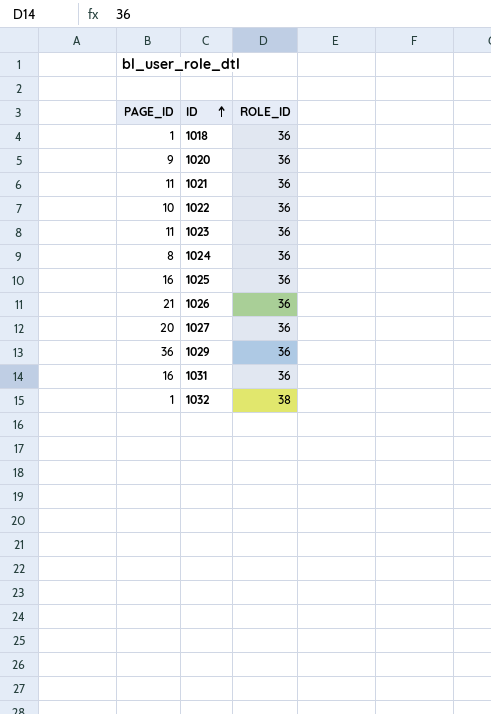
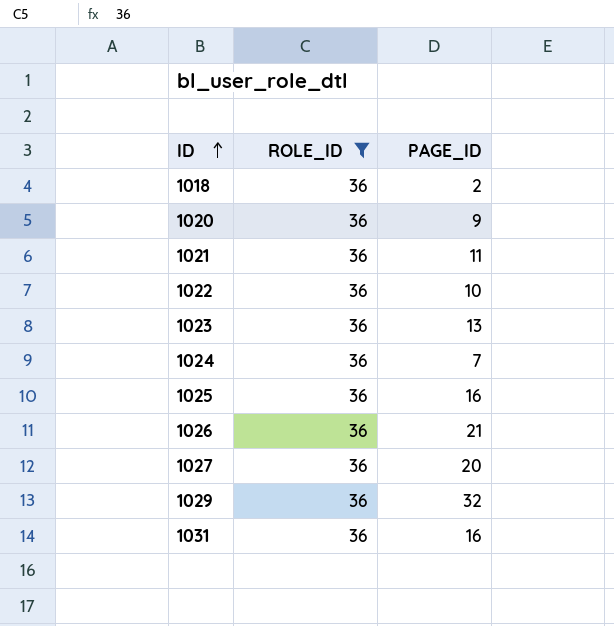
filter: none -> ROLE_ID = 36
column PAGE_ID | position: 1 -> 3
1018 | PAGE_ID: 1 -> 2
1023 | PAGE_ID: 11 -> 13
1024 | PAGE_ID: 8 -> 7
1029 | PAGE_ID: 36 -> 32

